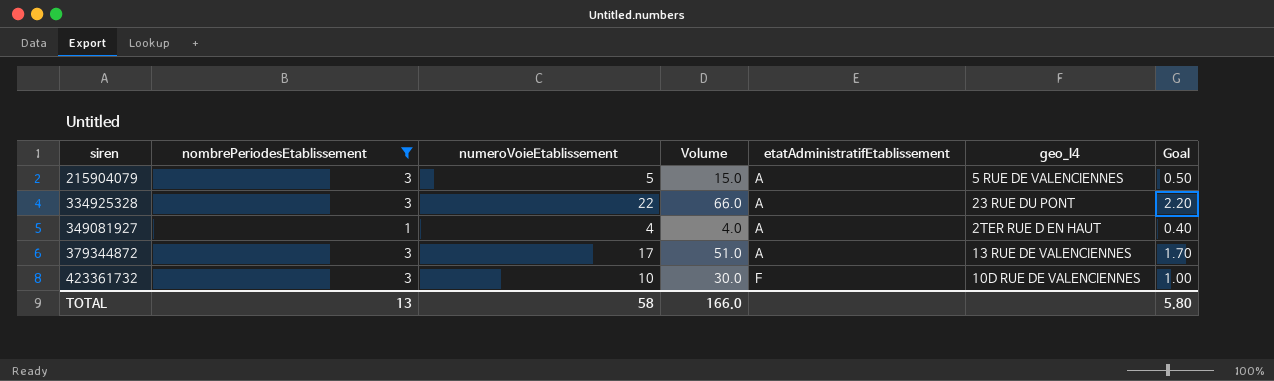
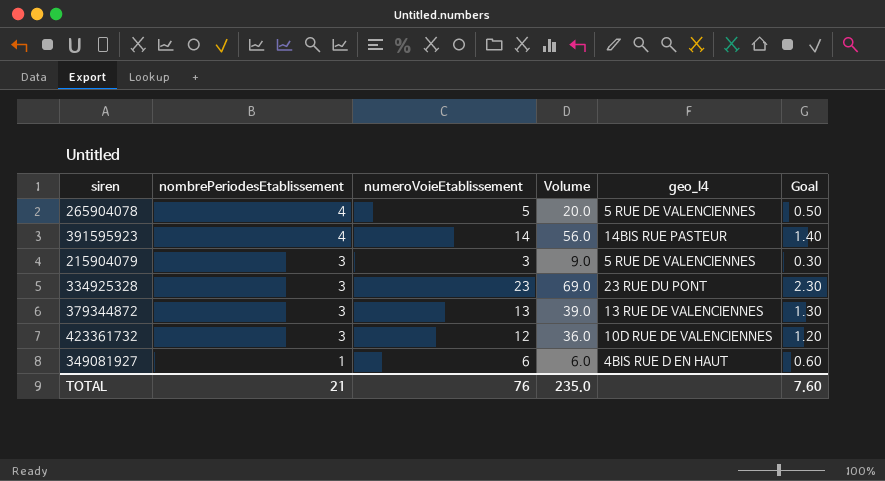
filter: nombrePeriodesEtablissement != 4 -> none
row order: siren ascending -> nombrePeriodesEtablissement descending
column etatAdministratifEtablissement | position: 5 -> none
215904079 | numeroVoieEtablissement: 5 -> 3
215904079 | Volume: 15.0 -> 9.0
215904079 | Goal: 0.50 -> 0.30
334925328 | numeroVoieEtablissement: 22 -> 23
334925328 | Volume: 66.0 -> 69.0
334925328 | Goal: 2.20 -> 2.30
379344872 | numeroVoieEtablissement: 17 -> 13
379344872 | Volume: 51.0 -> 39.0
379344872 | Goal: 1.70 -> 1.30
423361732 | numeroVoieEtablissement: 10 -> 12
423361732 | Volume: 30.0 -> 36.0
423361732 | Goal: 1.00 -> 1.20
349081927 | numeroVoieEtablissement: 4 -> 6
349081927 | Volume: 4.0 -> 6.0
349081927 | geo_l4: 2TER RUE D EN HAUT -> 4BIS RUE D EN HAUT
349081927 | Goal: 0.40 -> 0.60
TOTAL | nombrePeriodesEtablissement: 13 -> 21
TOTAL | numeroVoieEtablissement: 58 -> 76
TOTAL | Volume: 166.0 -> 235.0
TOTAL | Goal: 5.80 -> 7.60

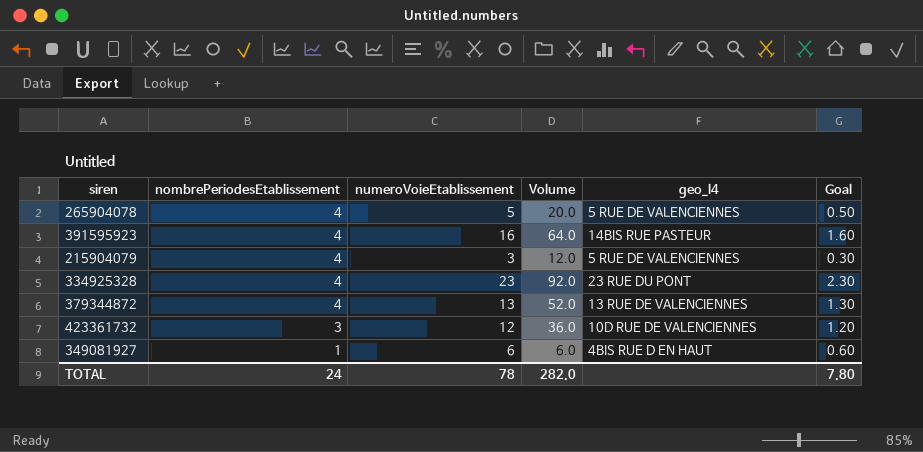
391595923 | numeroVoieEtablissement: 14 -> 16
391595923 | Volume: 56.0 -> 64.0
391595923 | Goal: 1.40 -> 1.60
215904079 | nombrePeriodesEtablissement: 3 -> 4
215904079 | Volume: 9.0 -> 12.0
334925328 | nombrePeriodesEtablissement: 3 -> 4
334925328 | Volume: 69.0 -> 92.0
379344872 | nombrePeriodesEtablissement: 3 -> 4
379344872 | Volume: 39.0 -> 52.0
TOTAL | nombrePeriodesEtablissement: 21 -> 24
TOTAL | numeroVoieEtablissement: 76 -> 78
TOTAL | Volume: 235.0 -> 282.0
TOTAL | Goal: 7.60 -> 7.80

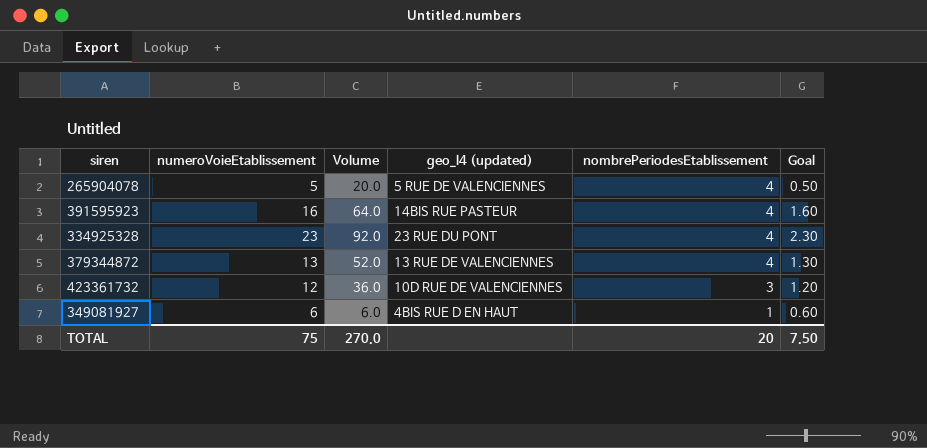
column name: geo_l4 -> geo_l4 (updated)
column nombrePeriodesEtablissement | position: 2 -> 5
row 215904079: 4 | 3 | 12.0 | 5 RUE DE VALENCIENNES | 0.30 -> none
TOTAL | numeroVoieEtablissement: 78 -> 75
TOTAL | Volume: 282.0 -> 270.0
TOTAL | nombrePeriodesEtablissement: 24 -> 20
TOTAL | Goal: 7.80 -> 7.50

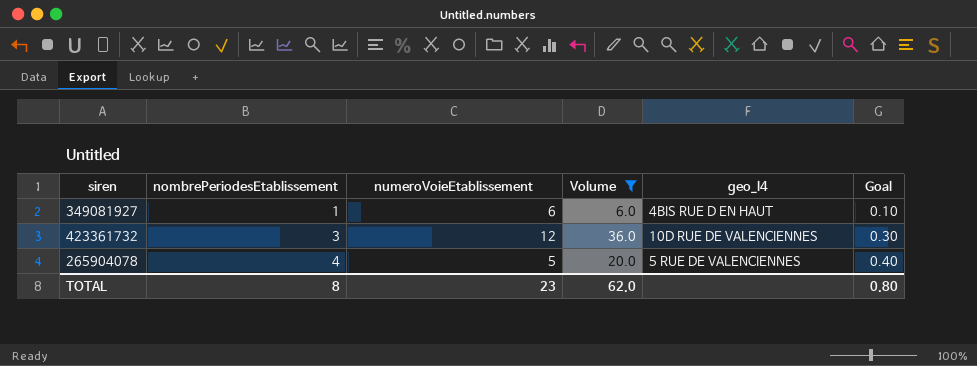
filter: none -> Volume <= 36.0
row order: nombrePeriodesEtablissement descending -> nombrePeriodesEtablissement ascending
column nombrePeriodesEtablissement | position: 5 -> 2
column name: geo_l4 (updated) -> geo_l4
column Goal | formula: [numeroVoieEtablissement] * 0.1 -> [nombrePeriodesEtablissement] * 0.1
TOTAL | nombrePeriodesEtablissement: 20 -> 8
TOTAL | numeroVoieEtablissement: 75 -> 23
TOTAL | Volume: 270.0 -> 62.0
TOTAL | Goal: 7.50 -> 0.80

